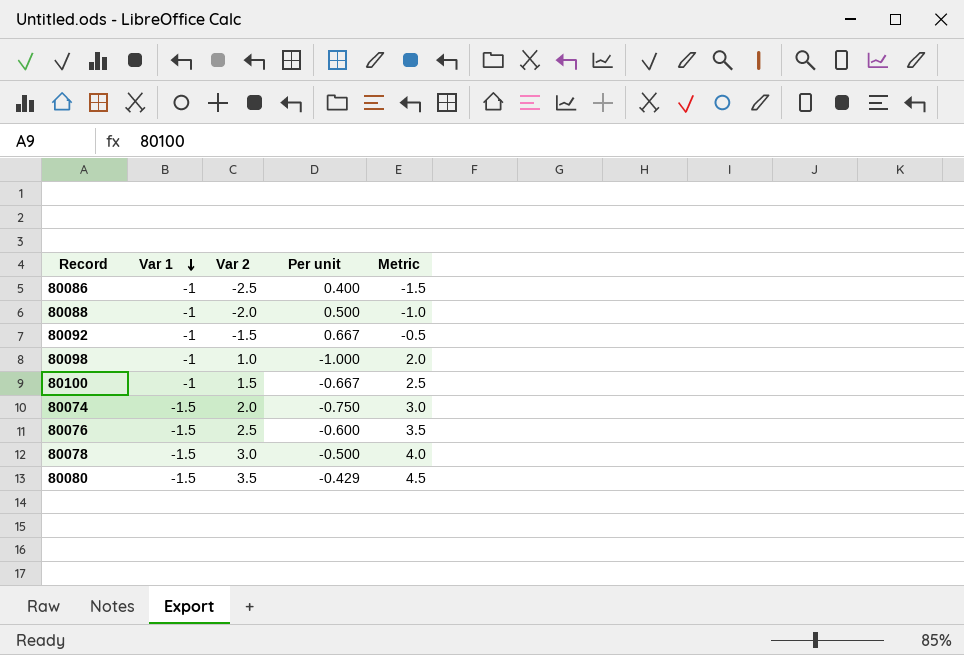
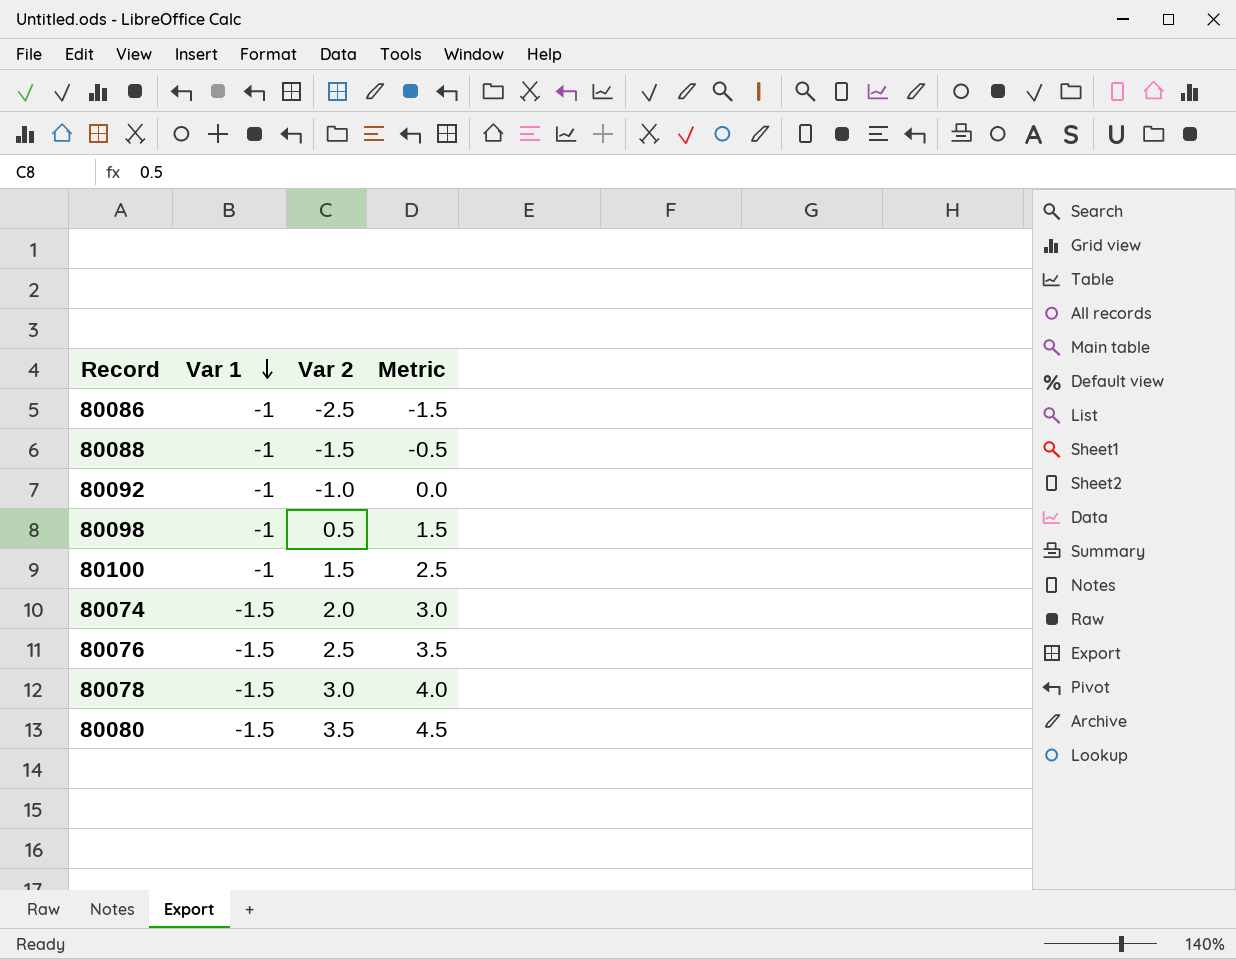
column Per unit | formula: [Var 1] / [Var 2] -> none
80088 | Var 2: -2.0 -> -1.5
80088 | Metric: -1.0 -> -0.5
80092 | Var 2: -1.5 -> -1.0
80092 | Metric: -0.5 -> 0.0
80098 | Var 2: 1.0 -> 0.5
80098 | Metric: 2.0 -> 1.5

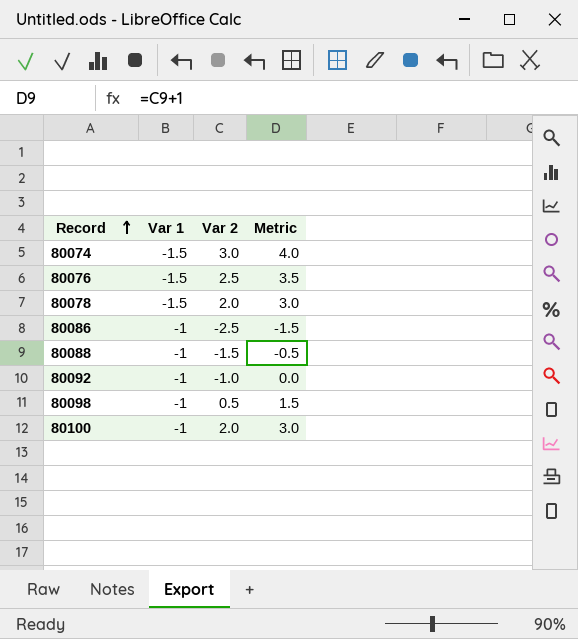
row order: Var 1 descending -> Record ascending
row 80080: -1.5 | 3.5 | 4.5 -> none
80074 | Var 2: 2.0 -> 3.0
80074 | Metric: 3.0 -> 4.0
80078 | Var 2: 3.0 -> 2.0
80078 | Metric: 4.0 -> 3.0
80100 | Var 2: 1.5 -> 2.0
80100 | Metric: 2.5 -> 3.0

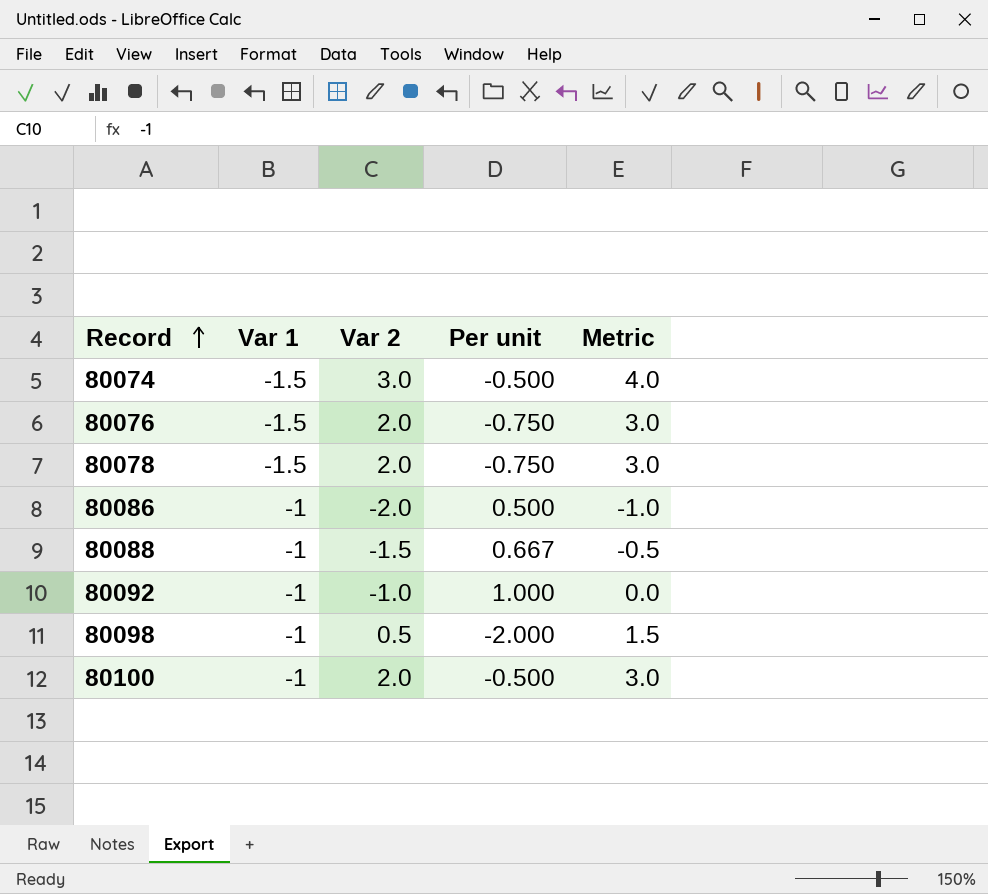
column Per unit | formula: none -> [Var 1] / [Var 2]
80076 | Var 2: 2.5 -> 2.0
80076 | Metric: 3.5 -> 3.0
80086 | Var 2: -2.5 -> -2.0
80086 | Metric: -1.5 -> -1.0

